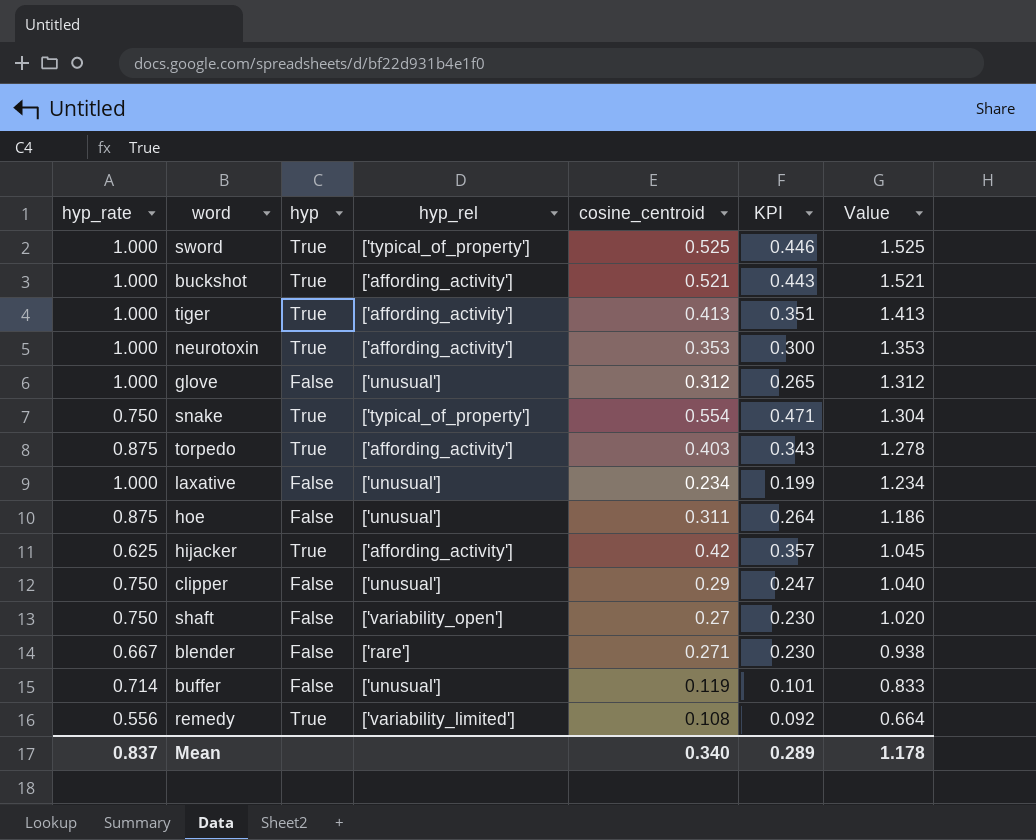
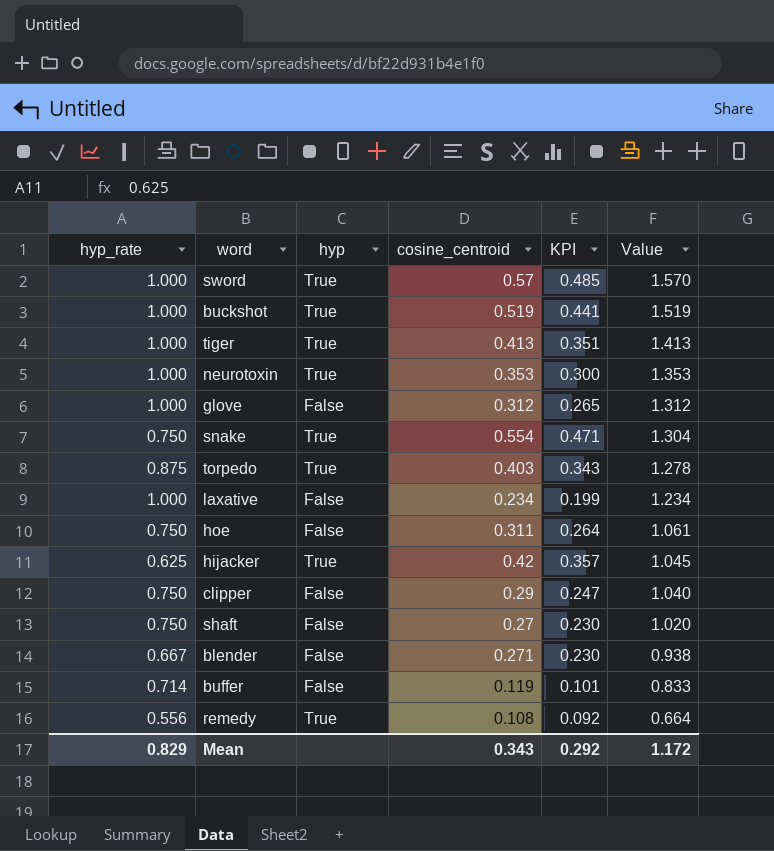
column hyp_rel | position: 4 -> none
sword | cosine_centroid: 0.525 -> 0.57
sword | KPI: 0.446 -> 0.485
sword | Value: 1.525 -> 1.570
buckshot | cosine_centroid: 0.521 -> 0.519
buckshot | KPI: 0.443 -> 0.441
buckshot | Value: 1.521 -> 1.519
hoe | hyp_rate: 0.875 -> 0.750
hoe | Value: 1.186 -> 1.061
Mean | hyp_rate: 0.837 -> 0.829
Mean | cosine_centroid: 0.340 -> 0.343
Mean | KPI: 0.289 -> 0.292
Mean | Value: 1.178 -> 1.172

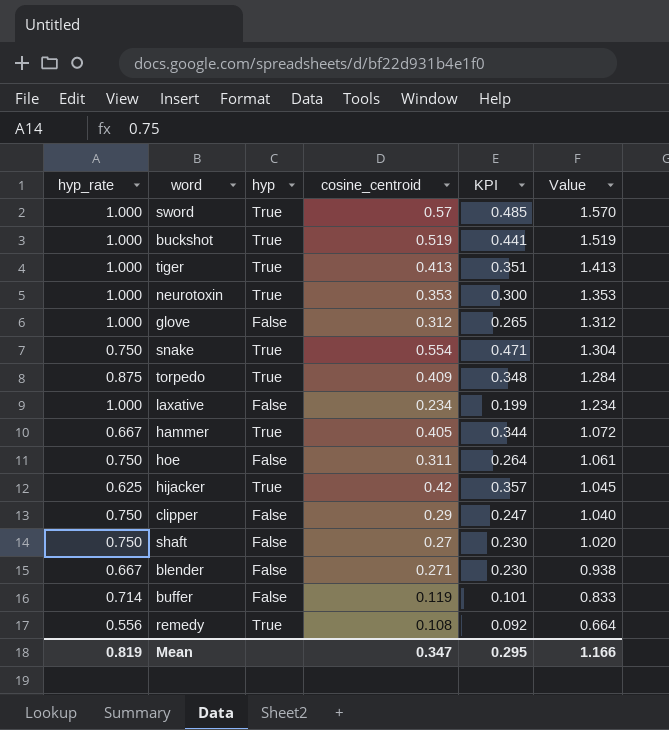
torpedo | cosine_centroid: 0.403 -> 0.409
torpedo | KPI: 0.343 -> 0.348
torpedo | Value: 1.278 -> 1.284
row hammer: none -> 0.667 | True | 0.405 | 0.344 | 1.072
Mean | hyp_rate: 0.829 -> 0.819
Mean | cosine_centroid: 0.343 -> 0.347
Mean | KPI: 0.292 -> 0.295
Mean | Value: 1.172 -> 1.166

